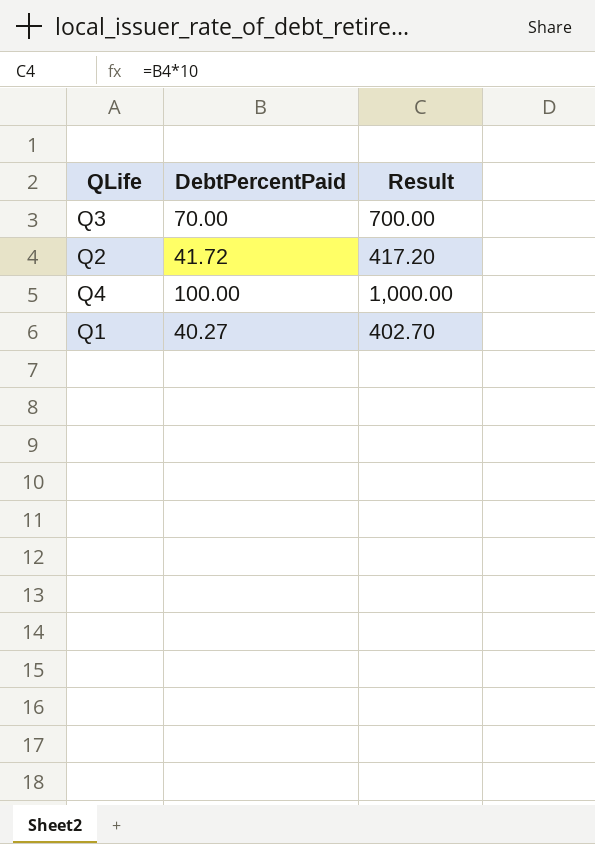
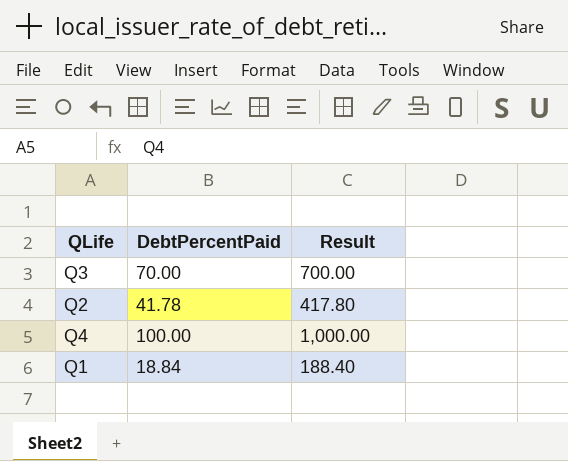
Q2 | DebtPercentPaid: 41.72 -> 41.78
Q2 | Result: 417.20 -> 417.80
Q1 | DebtPercentPaid: 40.27 -> 18.84
Q1 | Result: 402.70 -> 188.40

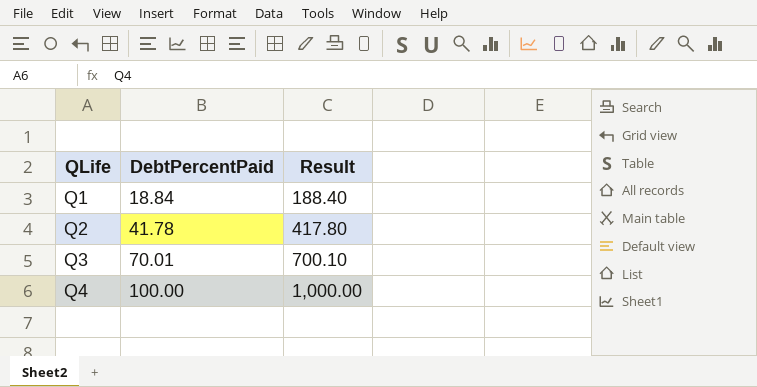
row order: none -> QLife ascending
Q3 | DebtPercentPaid: 70.00 -> 70.01
Q3 | Result: 700.00 -> 700.10

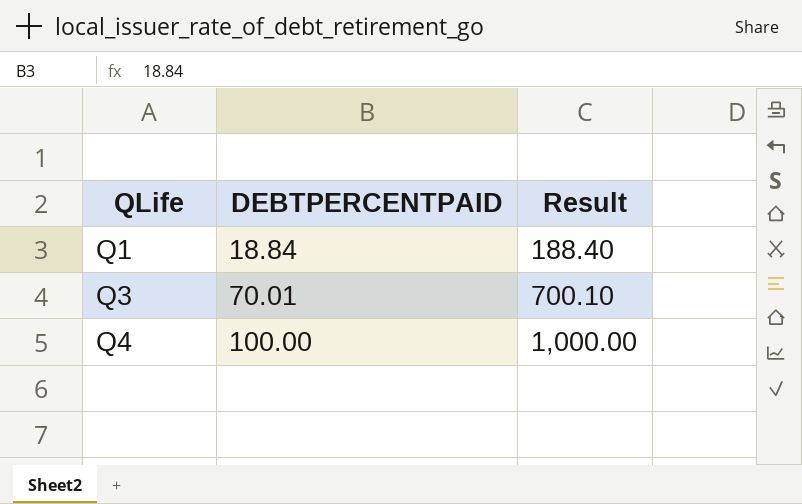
column name: DebtPercentPaid -> DEBTPERCENTPAID
row Q2: 41.78 | 417.80 -> none

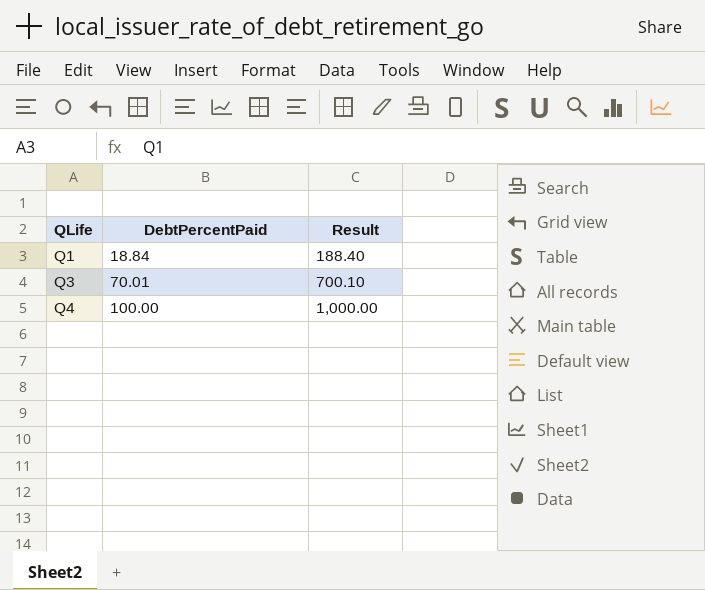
column name: DEBTPERCENTPAID -> DebtPercentPaid

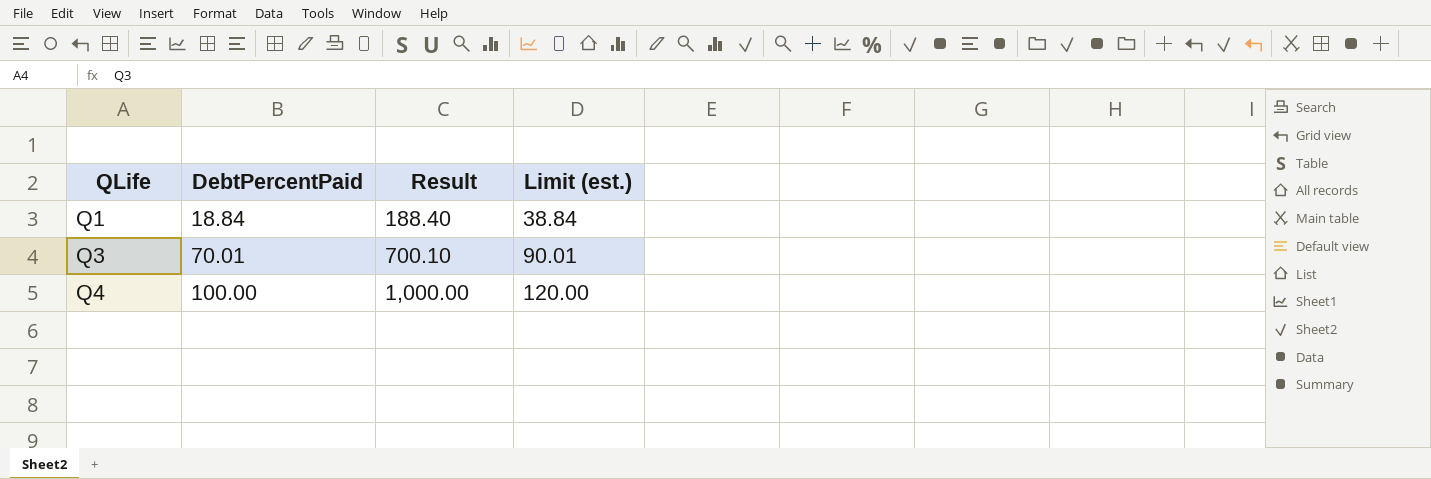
column Limit (est.) | formula: none -> [DebtPercentPaid] + 20

